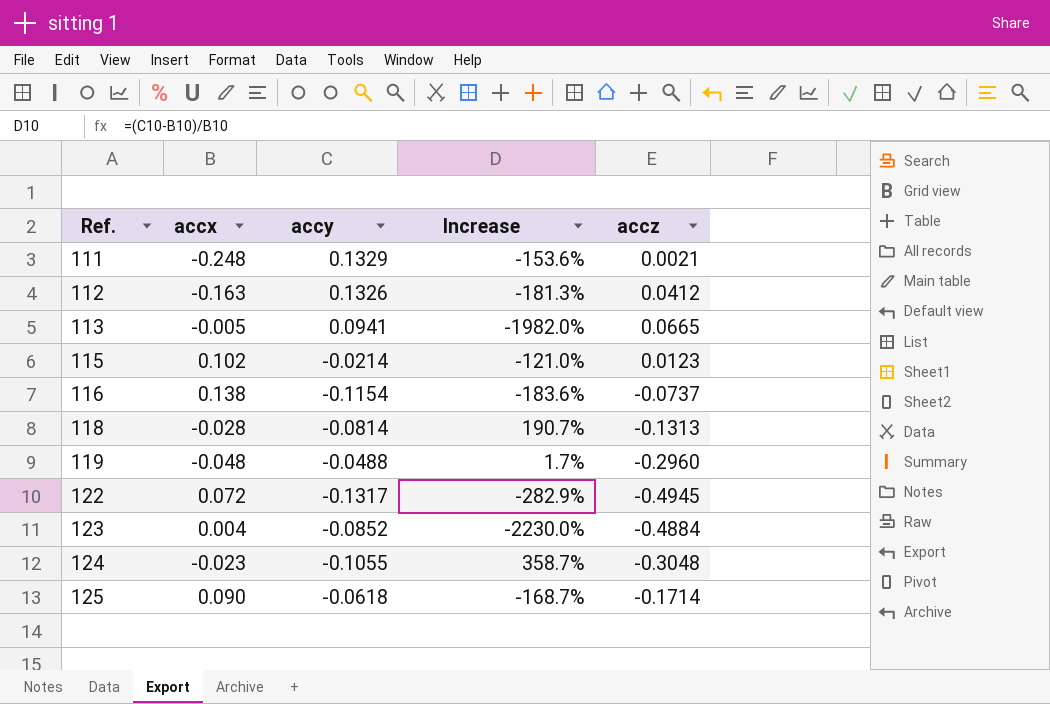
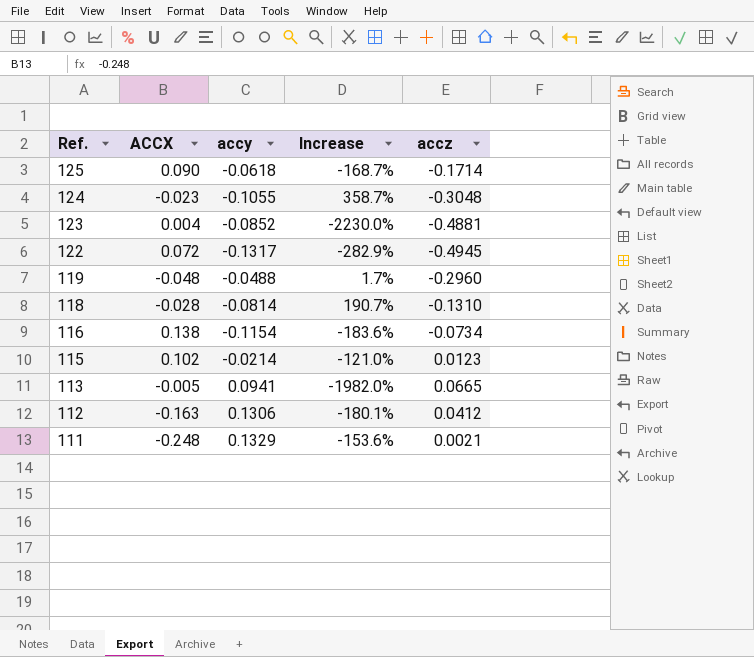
row order: Ref. ascending -> Ref. descending
column name: accx -> ACCX
123 | accz: -0.4884 -> -0.4881
118 | accz: -0.1313 -> -0.1310
116 | accz: -0.0737 -> -0.0734
112 | accy: 0.1326 -> 0.1306
112 | Increase: -181.3% -> -180.1%

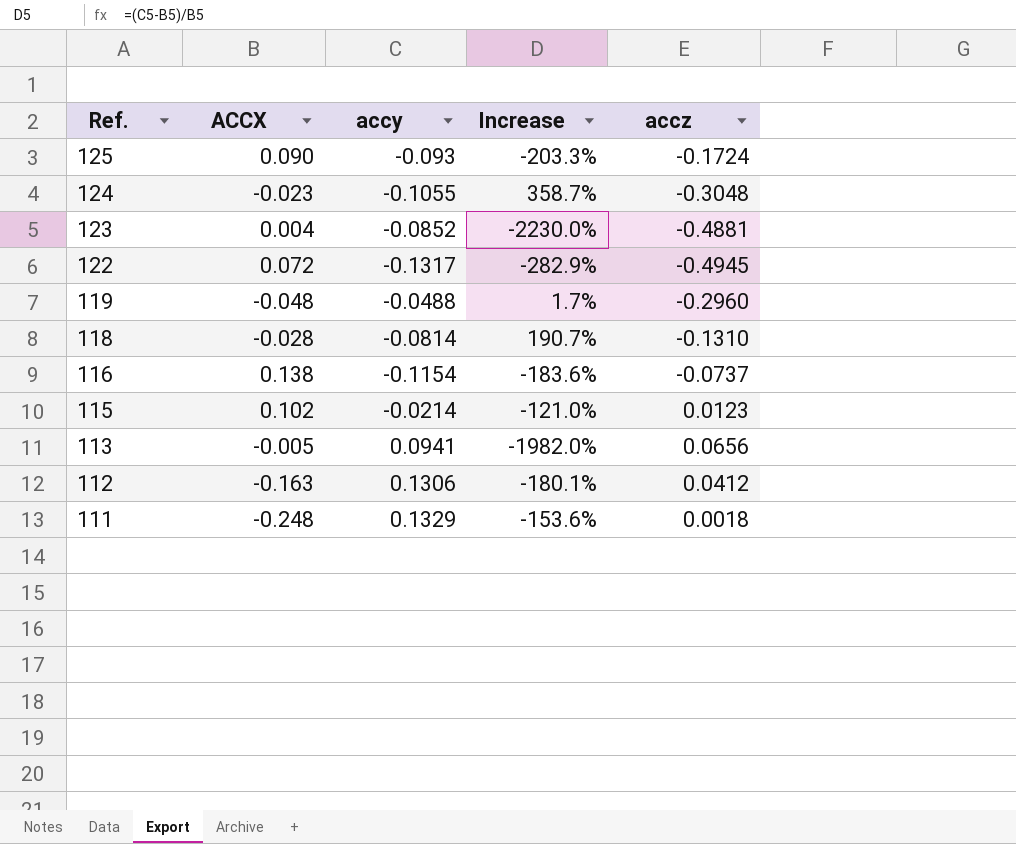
125 | accy: -0.0618 -> -0.093
125 | Increase: -168.7% -> -203.3%
125 | accz: -0.1714 -> -0.1724
116 | accz: -0.0734 -> -0.0737
113 | accz: 0.0665 -> 0.0656
111 | accz: 0.0021 -> 0.0018

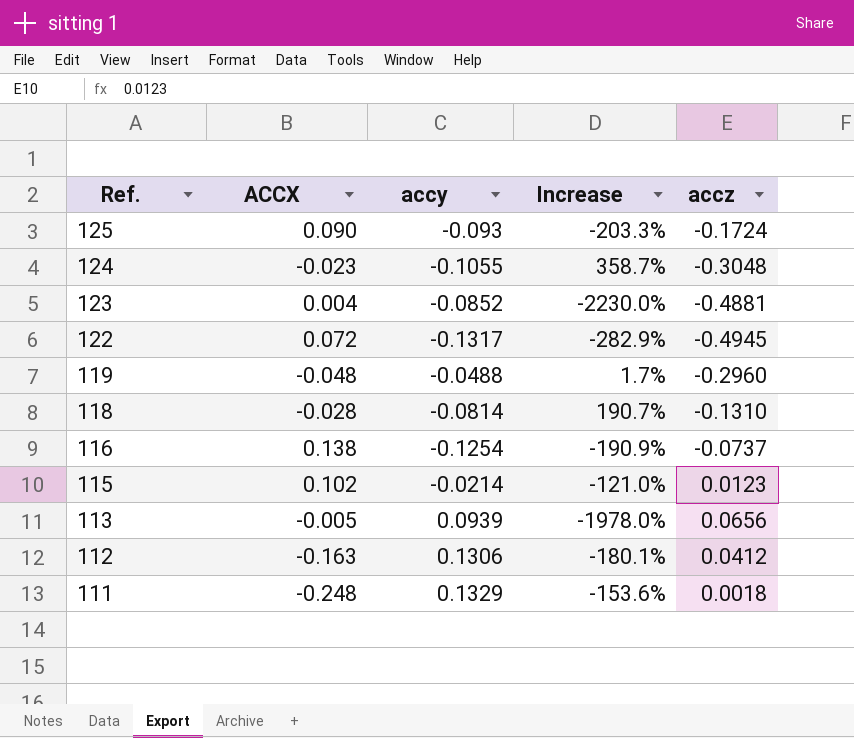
116 | accy: -0.1154 -> -0.1254
116 | Increase: -183.6% -> -190.9%
113 | accy: 0.0941 -> 0.0939
113 | Increase: -1982.0% -> -1978.0%

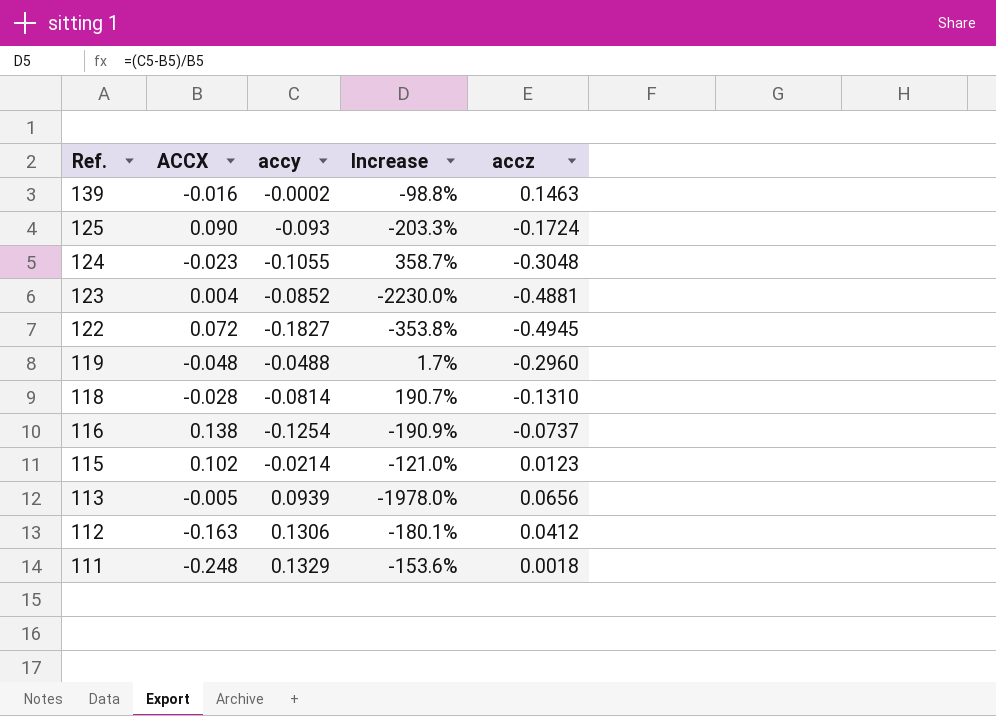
row 139: none -> -0.016 | -0.0002 | -98.8% | 0.1463
122 | accy: -0.1317 -> -0.1827
122 | Increase: -282.9% -> -353.8%

